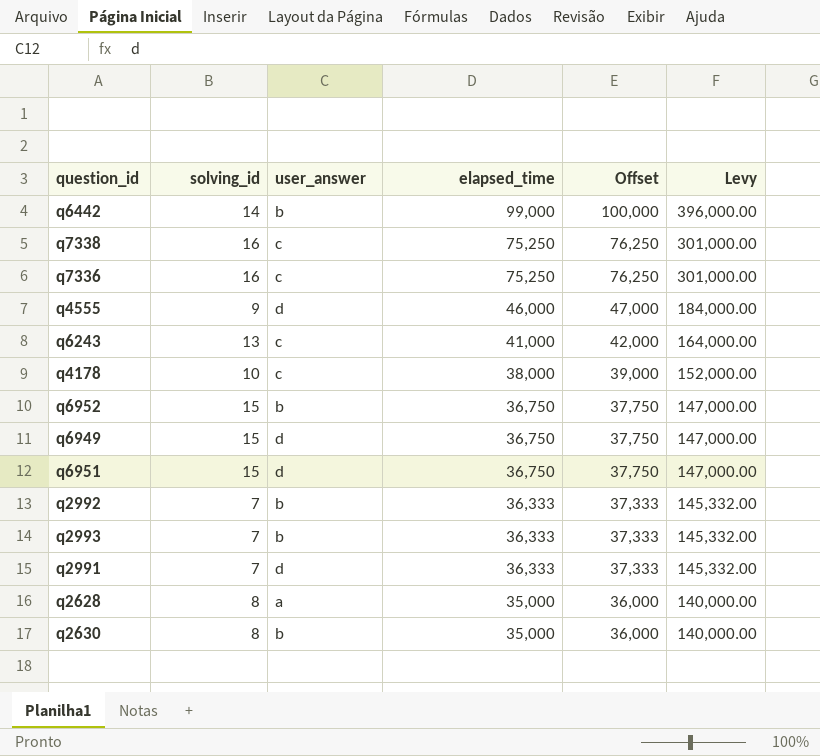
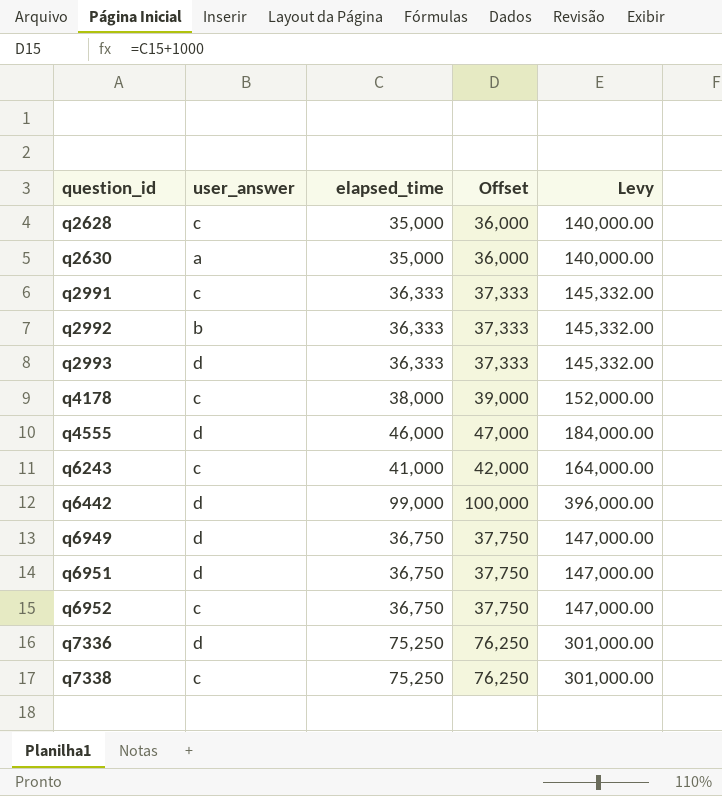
row order: elapsed_time descending -> question_id ascending
column solving_id | position: 2 -> none
q2628 | user_answer: a -> c
q2630 | user_answer: b -> a
q2991 | user_answer: d -> c
q2993 | user_answer: b -> d
q6442 | user_answer: b -> d
q6952 | user_answer: b -> c
q7336 | user_answer: c -> d

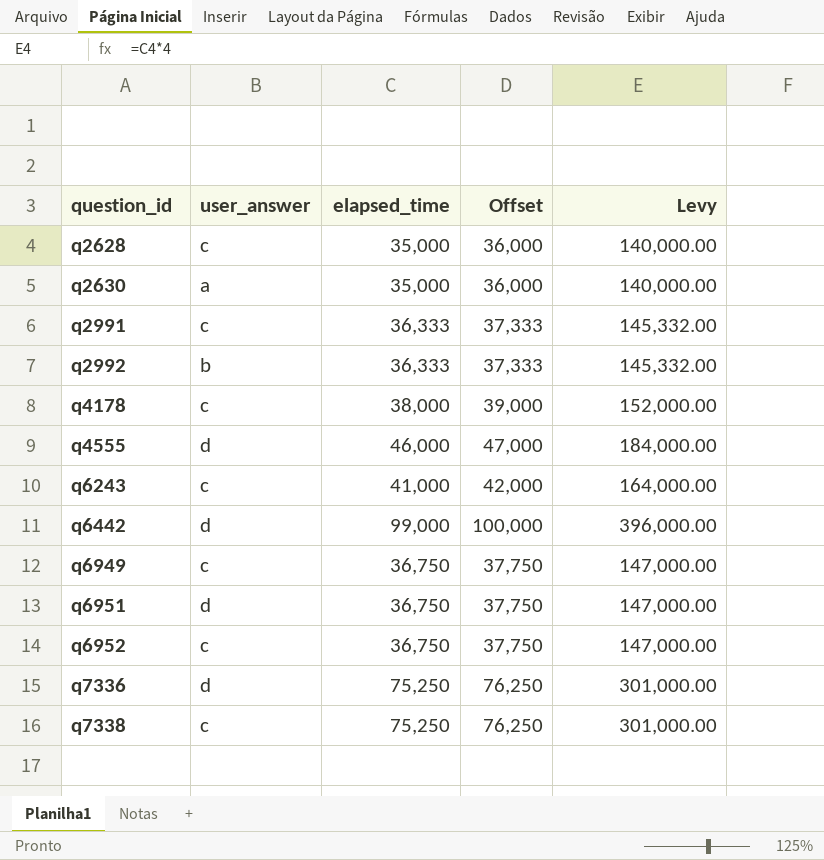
row q2993: d | 36,333 | 37,333 | 145,332.00 -> none
q6949 | user_answer: d -> c

